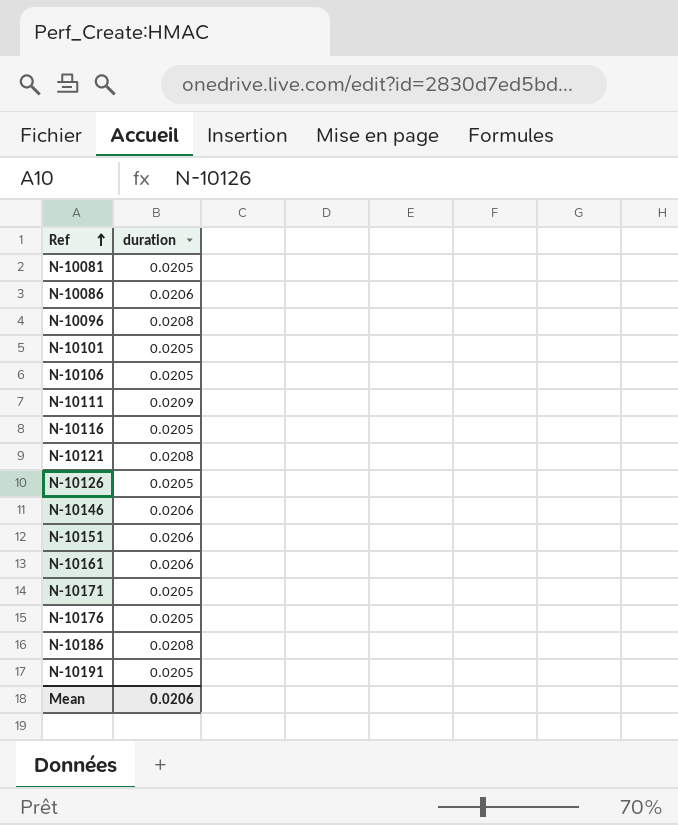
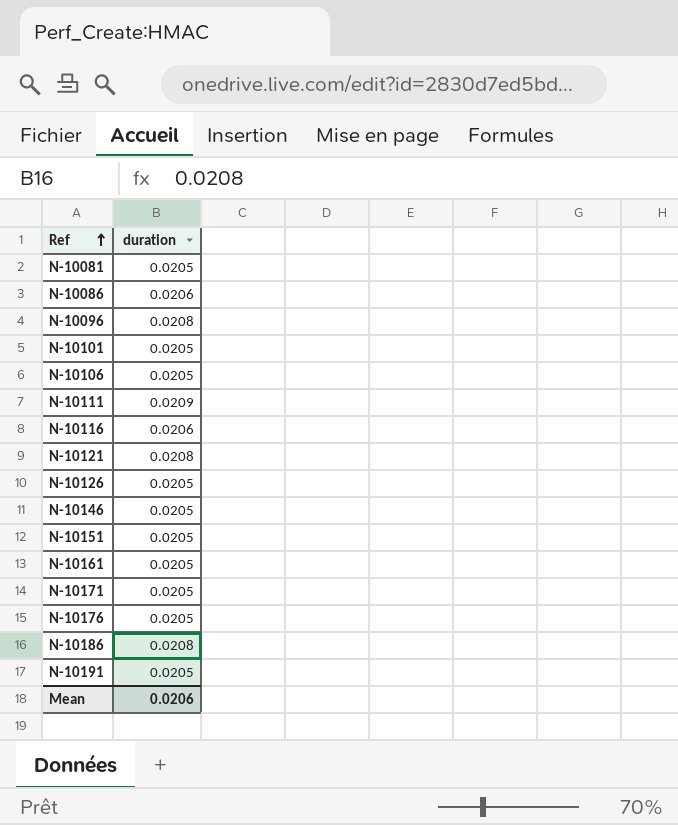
N-10116 | duration: 0.0205 -> 0.0206
N-10146 | duration: 0.0206 -> 0.0205
N-10151 | duration: 0.0206 -> 0.0205
N-10161 | duration: 0.0206 -> 0.0205

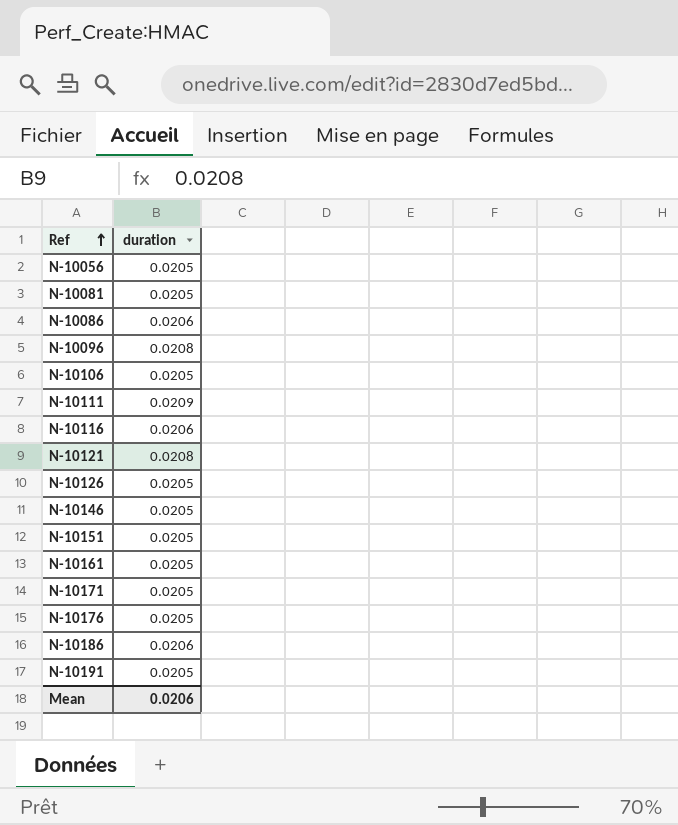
row N-10101: 0.0205 -> none
row N-10056: none -> 0.0205
N-10186 | duration: 0.0208 -> 0.0206

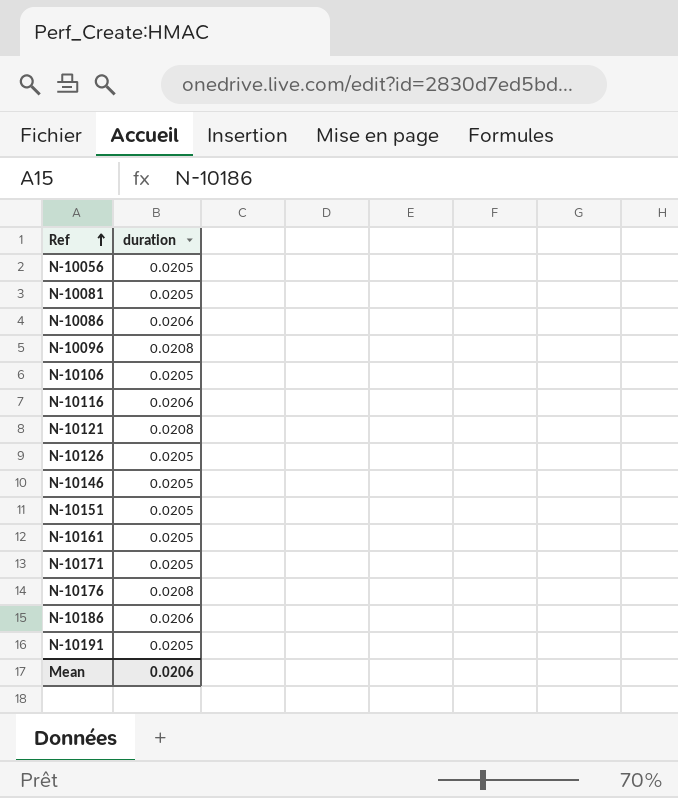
row N-10111: 0.0209 -> none
N-10176 | duration: 0.0205 -> 0.0208

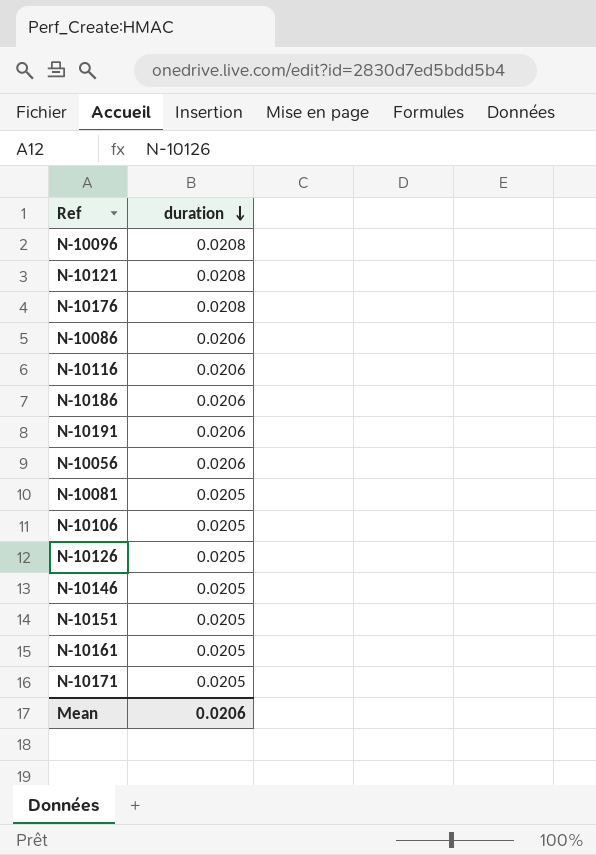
row order: Ref ascending -> duration descending
N-10191 | duration: 0.0205 -> 0.0206
N-10056 | duration: 0.0205 -> 0.0206

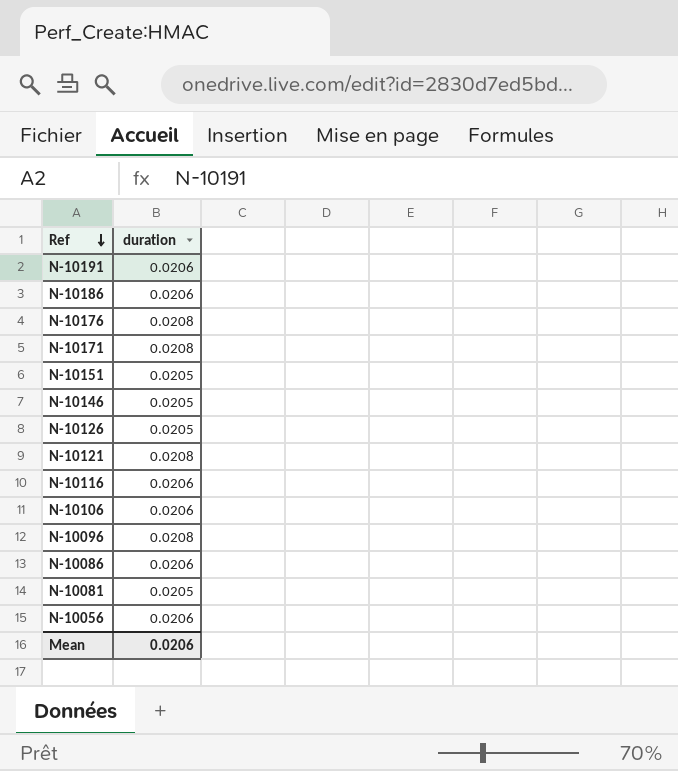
row order: duration descending -> Ref descending
row N-10161: 0.0205 -> none
N-10171 | duration: 0.0205 -> 0.0208
N-10106 | duration: 0.0205 -> 0.0206

